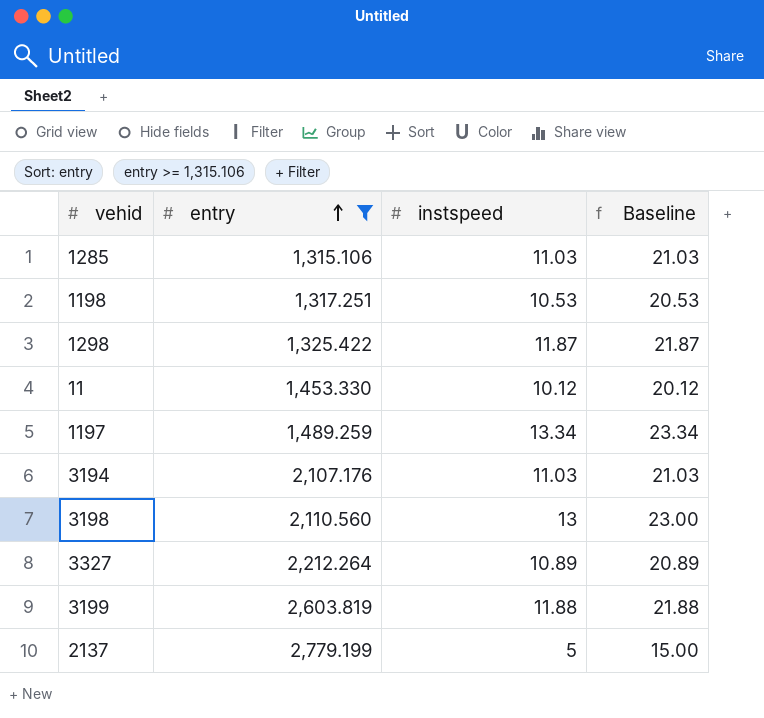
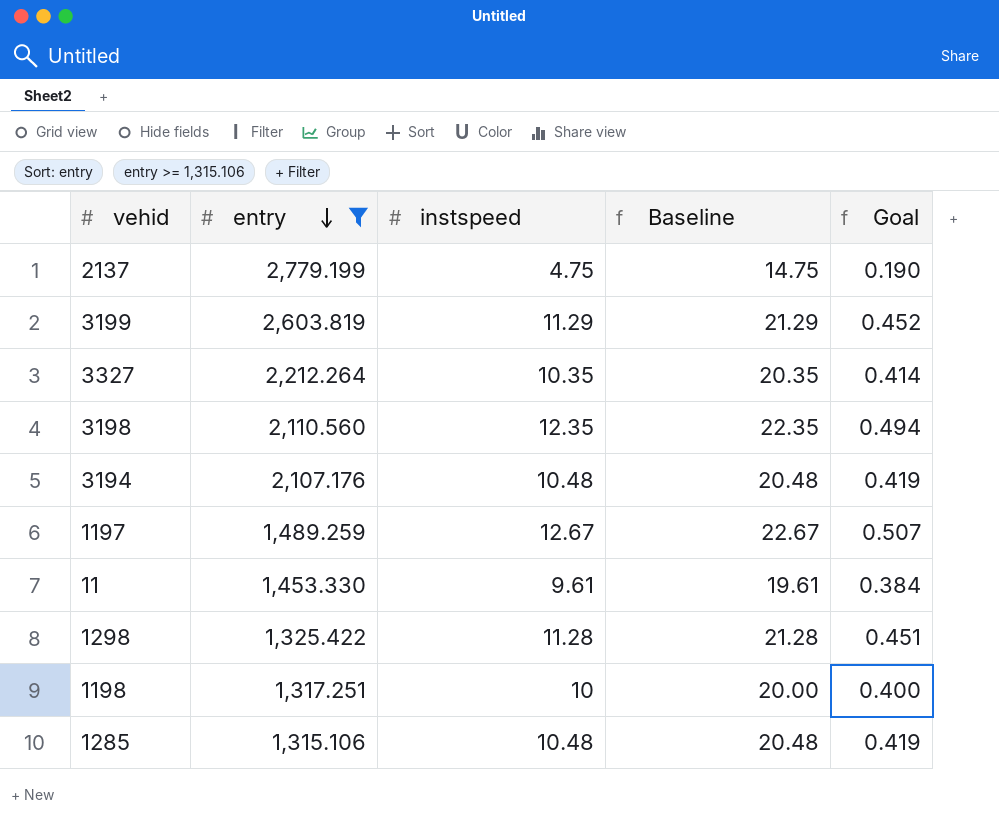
row order: entry ascending -> entry descending
column Goal | formula: none -> [instspeed] * 0.04
2137 | instspeed: 5 -> 4.75
2137 | Baseline: 15.00 -> 14.75
3199 | instspeed: 11.88 -> 11.29
3199 | Baseline: 21.88 -> 21.29
3327 | instspeed: 10.89 -> 10.35
3327 | Baseline: 20.89 -> 20.35
3198 | instspeed: 13 -> 12.35
3198 | Baseline: 23.00 -> 22.35
3194 | instspeed: 11.03 -> 10.48
3194 | Baseline: 21.03 -> 20.48
1197 | instspeed: 13.34 -> 12.67
1197 | Baseline: 23.34 -> 22.67
11 | instspeed: 10.12 -> 9.61
11 | Baseline: 20.12 -> 19.61
1298 | instspeed: 11.87 -> 11.28
1298 | Baseline: 21.87 -> 21.28
1198 | instspeed: 10.53 -> 10
1198 | Baseline: 20.53 -> 20.00
1285 | instspeed: 11.03 -> 10.48
1285 | Baseline: 21.03 -> 20.48

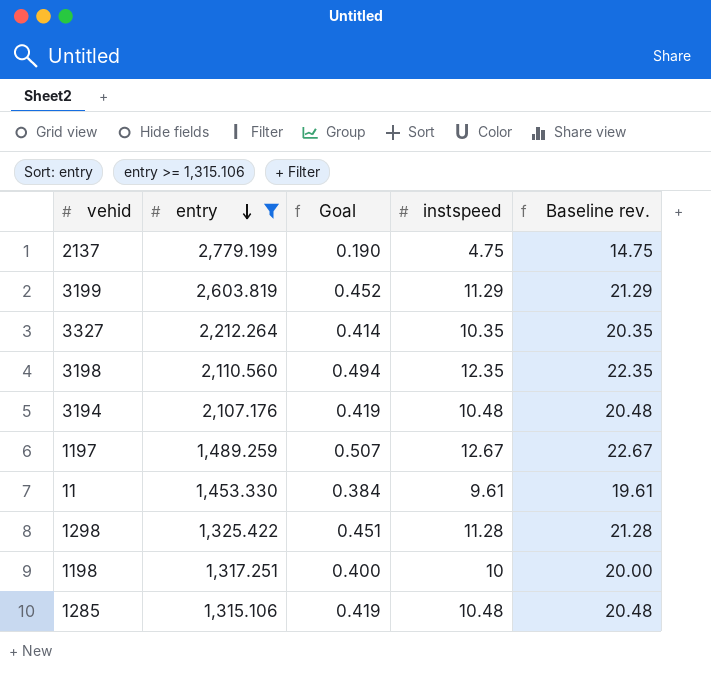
column Goal | position: 5 -> 3
column name: Baseline -> Baseline rev.

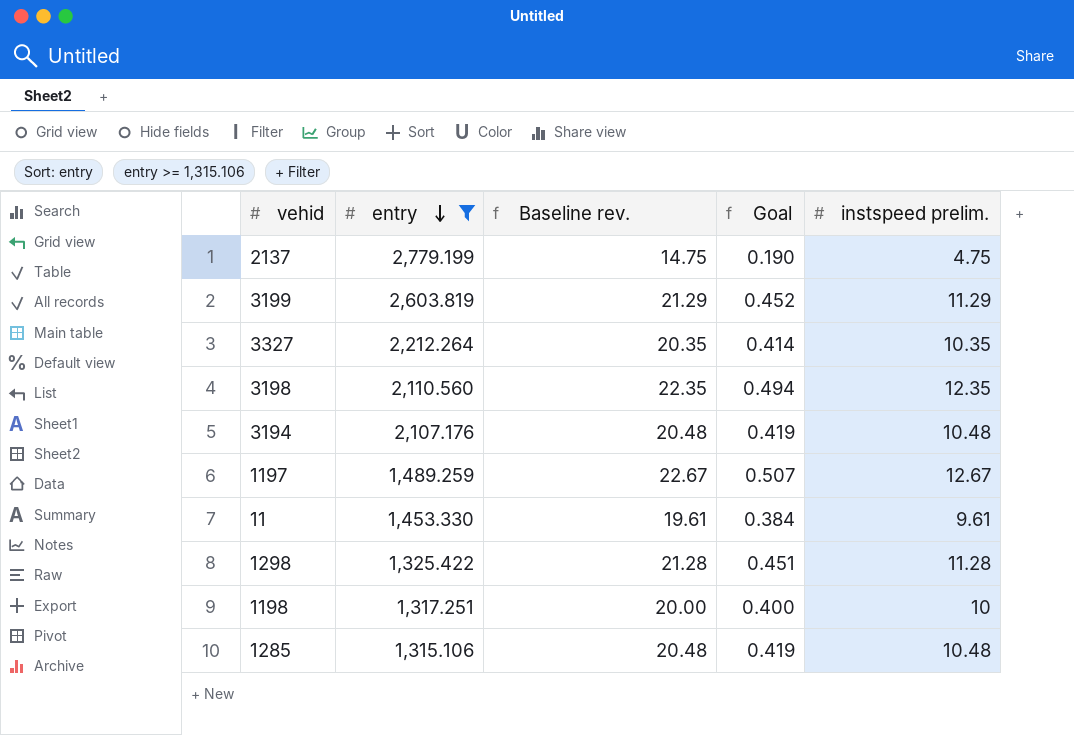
column Baseline rev. | position: 5 -> 3
column name: instspeed -> instspeed prelim.

